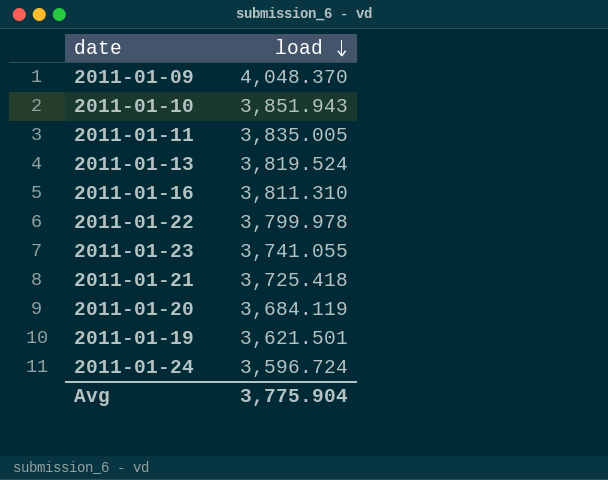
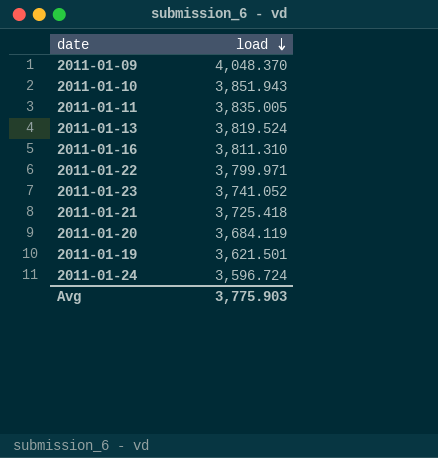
2011-01-22 | load: 3,799.978 -> 3,799.971
2011-01-23 | load: 3,741.055 -> 3,741.052
Avg | load: 3,775.904 -> 3,775.903

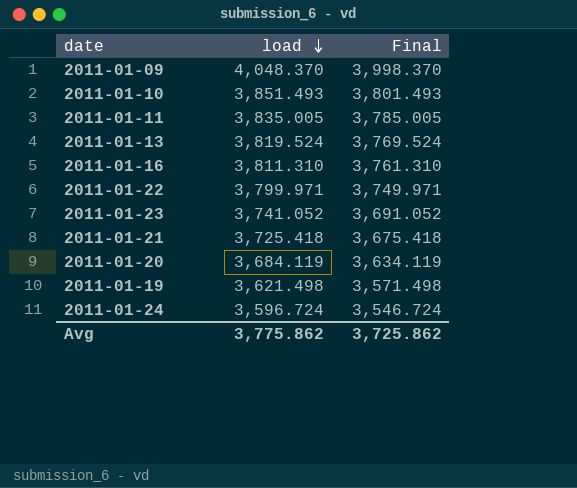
column Final | formula: none -> [load] - 50
2011-01-10 | load: 3,851.943 -> 3,851.493
2011-01-19 | load: 3,621.501 -> 3,621.498
Avg | load: 3,775.903 -> 3,775.862

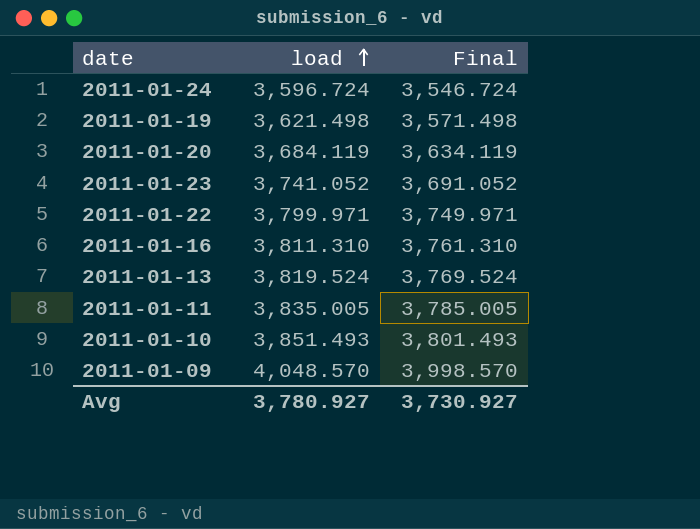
row order: load descending -> load ascending
row 2011-01-21: 3,725.418 | 3,675.418 -> none
2011-01-09 | load: 4,048.370 -> 4,048.570
2011-01-09 | Final: 3,998.370 -> 3,998.570
Avg | load: 3,775.862 -> 3,780.927
Avg | Final: 3,725.862 -> 3,730.927

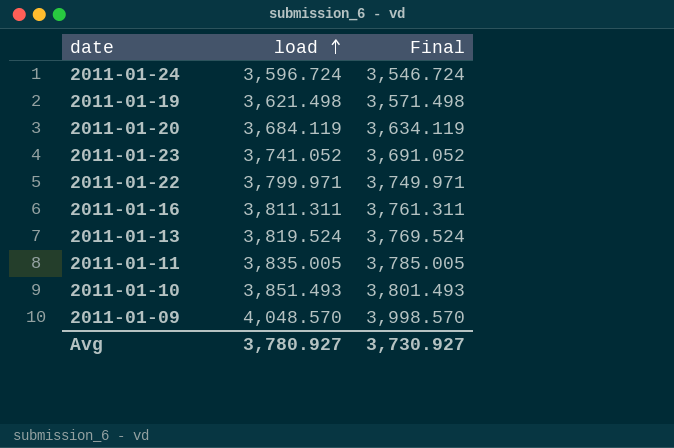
2011-01-16 | load: 3,811.310 -> 3,811.311
2011-01-16 | Final: 3,761.310 -> 3,761.311

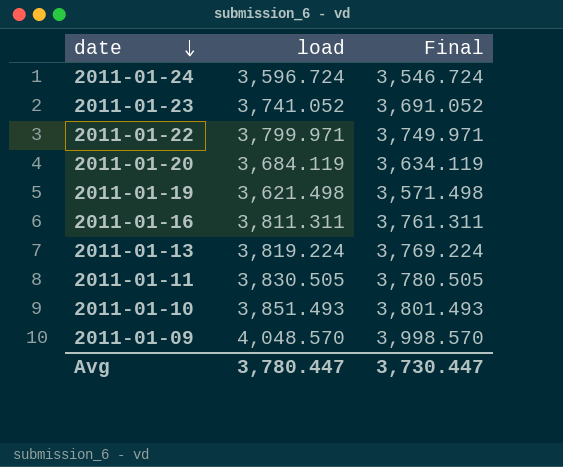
row order: load ascending -> date descending
2011-01-13 | load: 3,819.524 -> 3,819.224
2011-01-13 | Final: 3,769.524 -> 3,769.224
2011-01-11 | load: 3,835.005 -> 3,830.505
2011-01-11 | Final: 3,785.005 -> 3,780.505
Avg | load: 3,780.927 -> 3,780.447
Avg | Final: 3,730.927 -> 3,730.447

